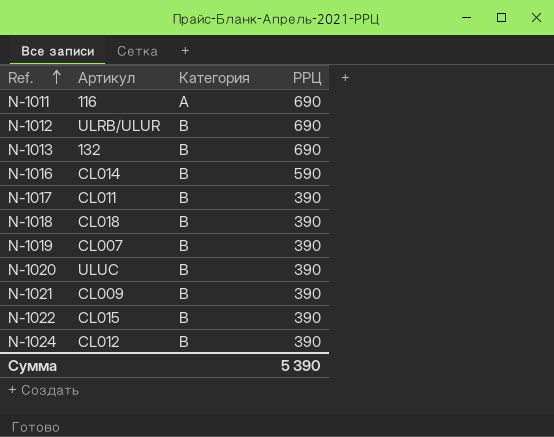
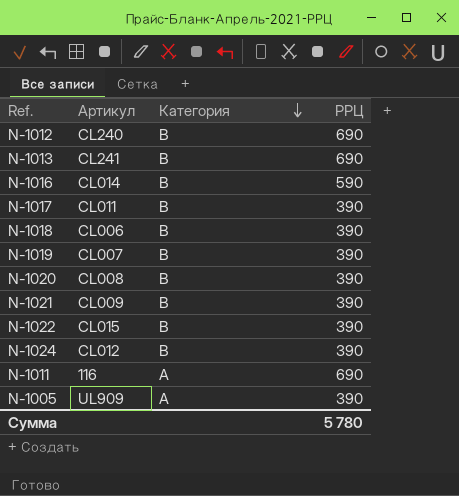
row order: Ref. ascending -> Категория descending
N-1012 | Артикул: ULRB/ULUR -> CL240
N-1013 | Артикул: 132 -> CL241
N-1018 | Артикул: CL018 -> CL006
N-1020 | Артикул: ULUC -> CL008
row N-1005: none -> UL909 | А | 390
Сумма | РРЦ: 5 390 -> 5 780

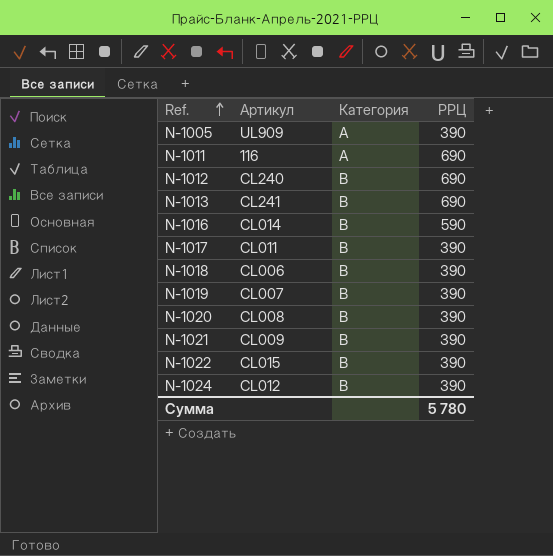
row order: Категория descending -> Ref. ascending

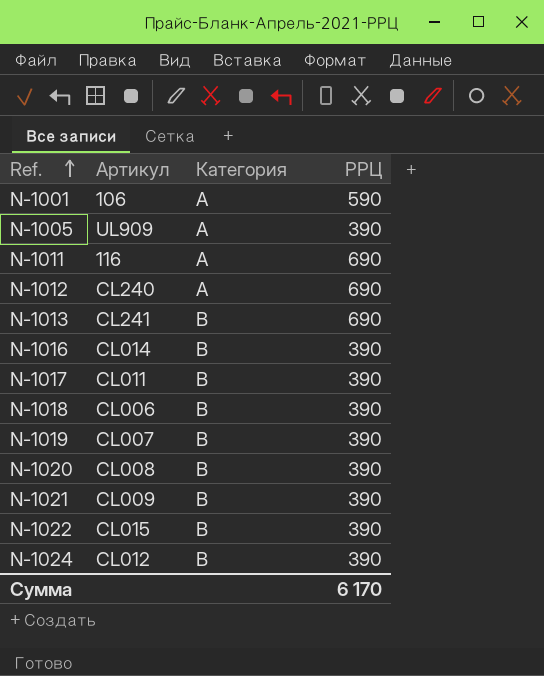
row N-1001: none -> 106 | А | 590
N-1012 | Категория: В -> А
N-1016 | РРЦ: 590 -> 390
Сумма | РРЦ: 5 780 -> 6 170

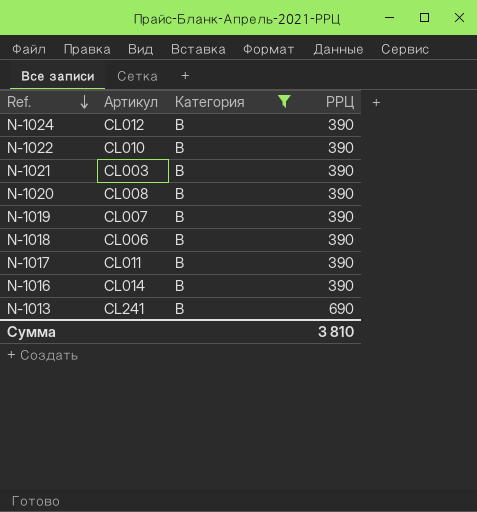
filter: none -> Категория = В
row order: Ref. ascending -> Ref. descending
N-1022 | Артикул: CL015 -> CL010
N-1021 | Артикул: CL009 -> CL003
Сумма | РРЦ: 6 170 -> 3 810

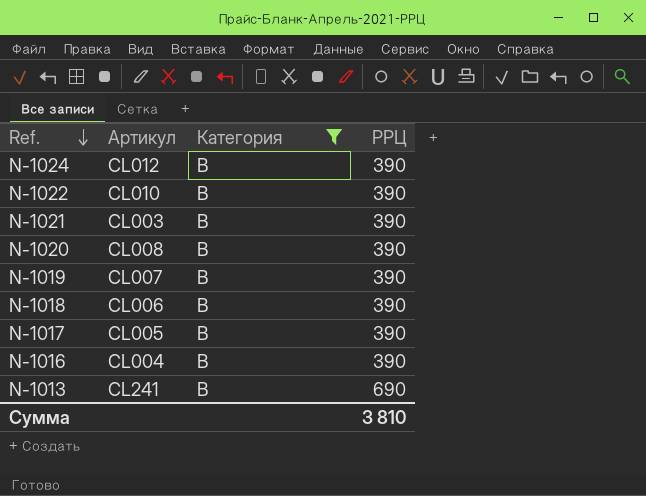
N-1017 | Артикул: CL011 -> CL005
N-1016 | Артикул: CL014 -> CL004

